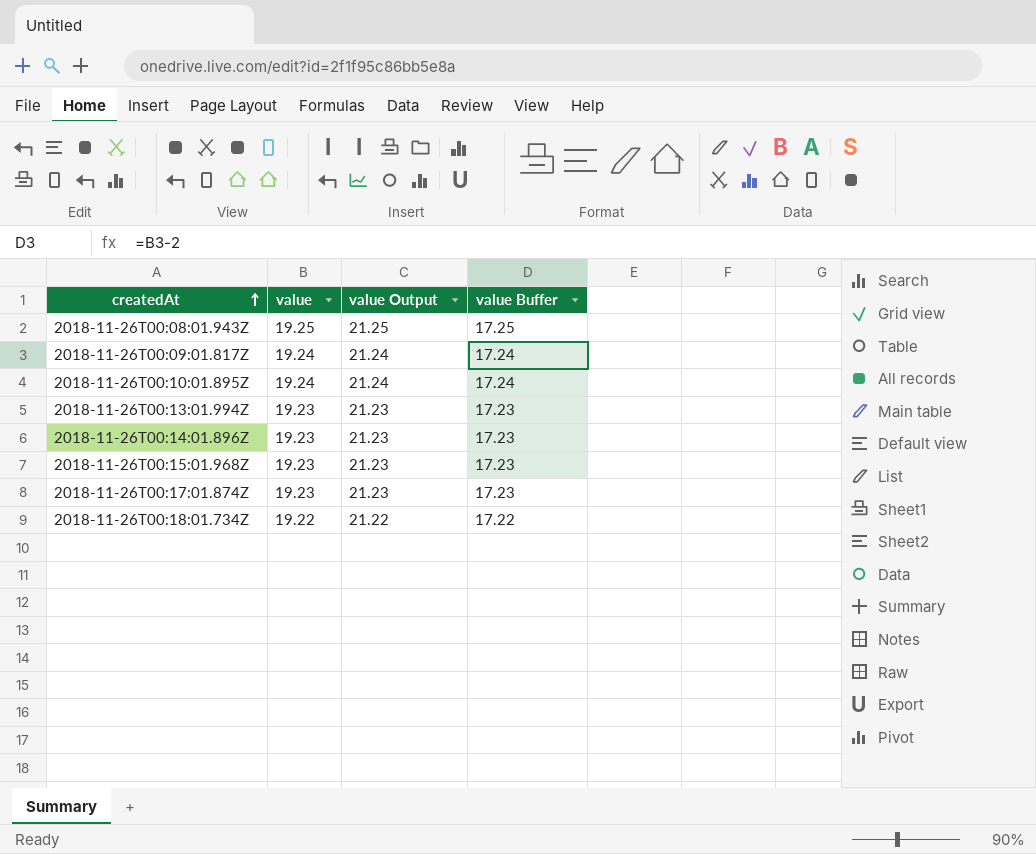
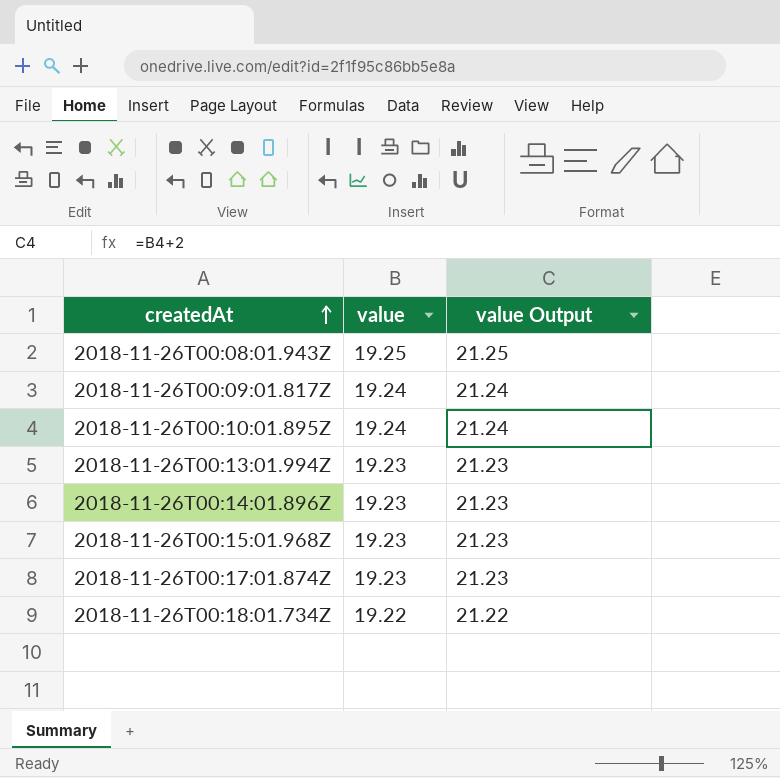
column value Buffer | formula: [value] - 2 -> none

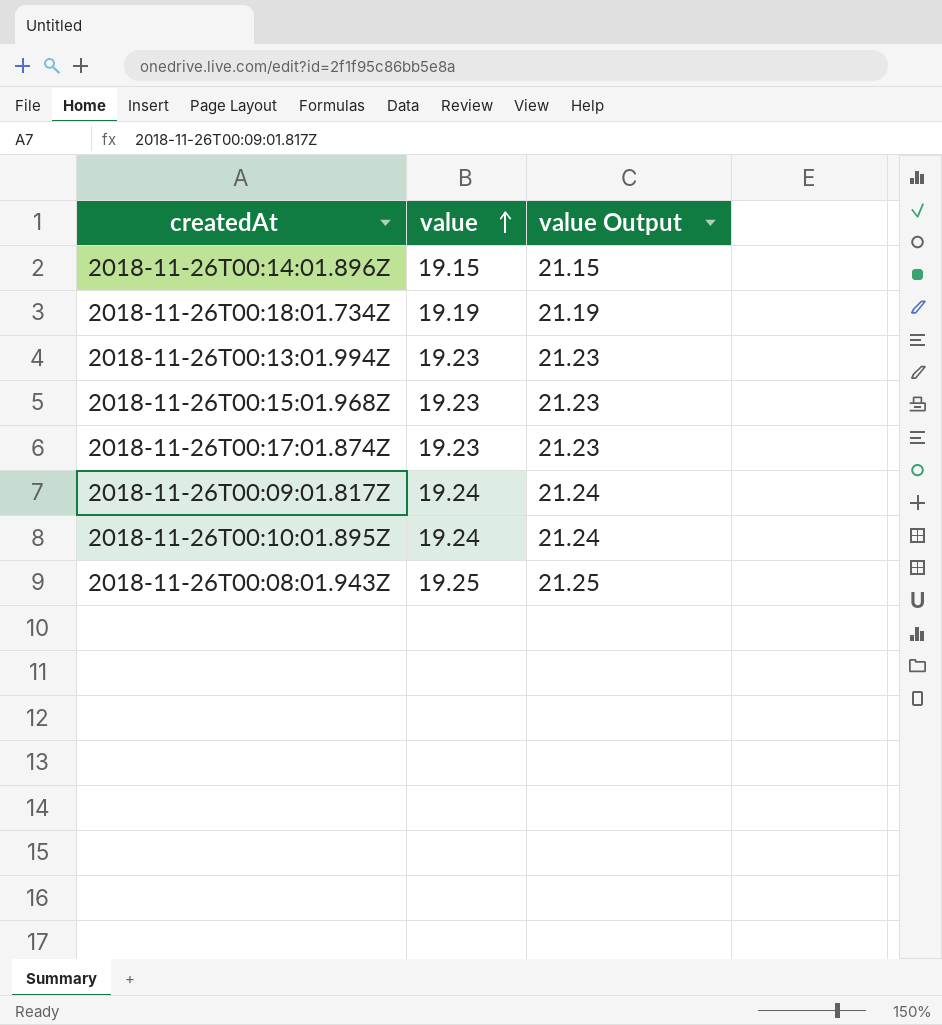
row order: createdAt ascending -> value ascending
2018-11-26T00:14:01.896Z | value: 19.23 -> 19.15
2018-11-26T00:14:01.896Z | value Output: 21.23 -> 21.15
2018-11-26T00:18:01.734Z | value: 19.22 -> 19.19
2018-11-26T00:18:01.734Z | value Output: 21.22 -> 21.19

